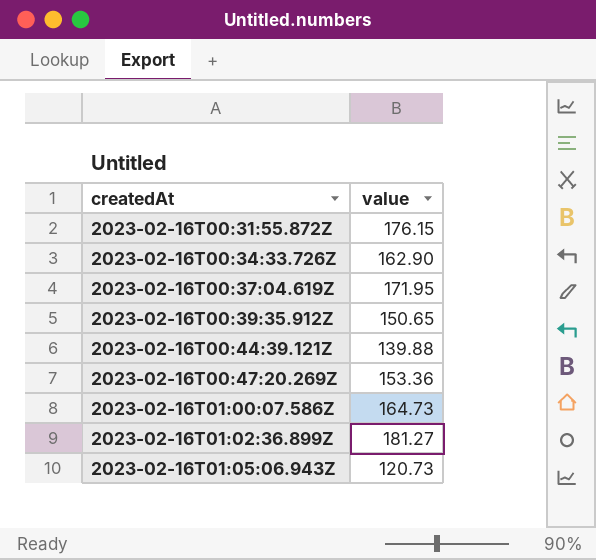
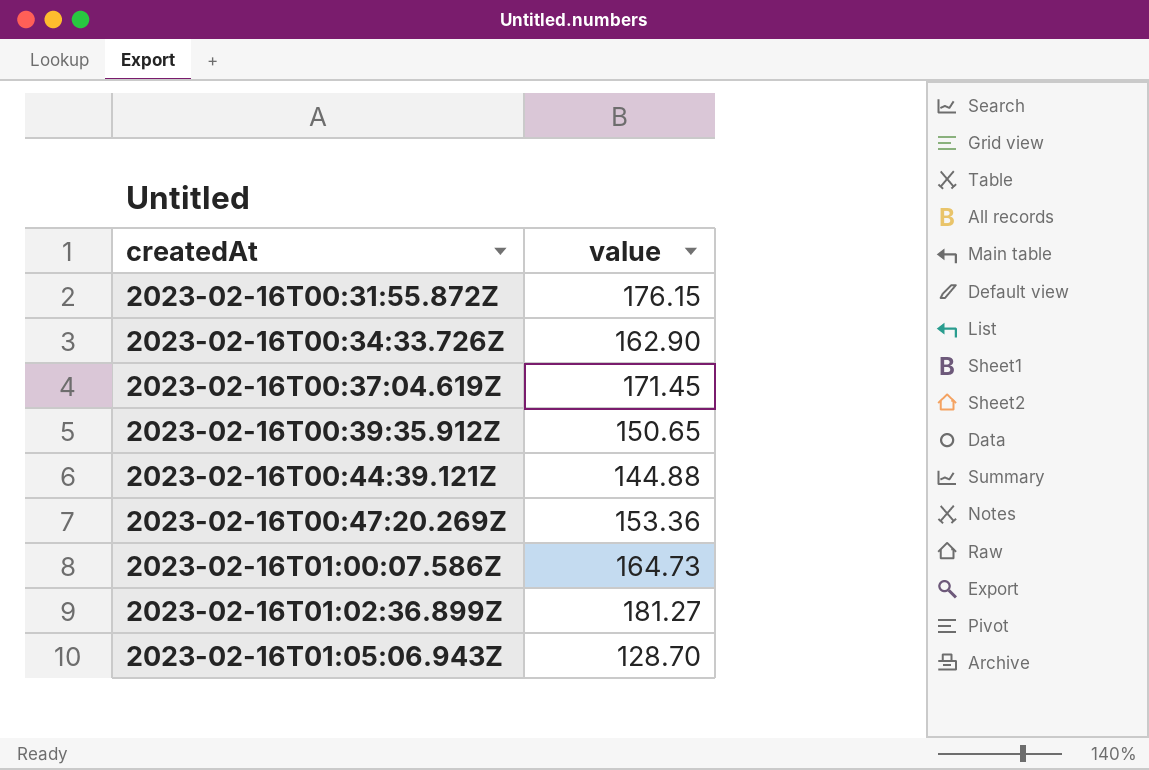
2023-02-16T00:37:04.619Z | value: 171.95 -> 171.45
2023-02-16T00:44:39.121Z | value: 139.88 -> 144.88
2023-02-16T01:05:06.943Z | value: 120.73 -> 128.70

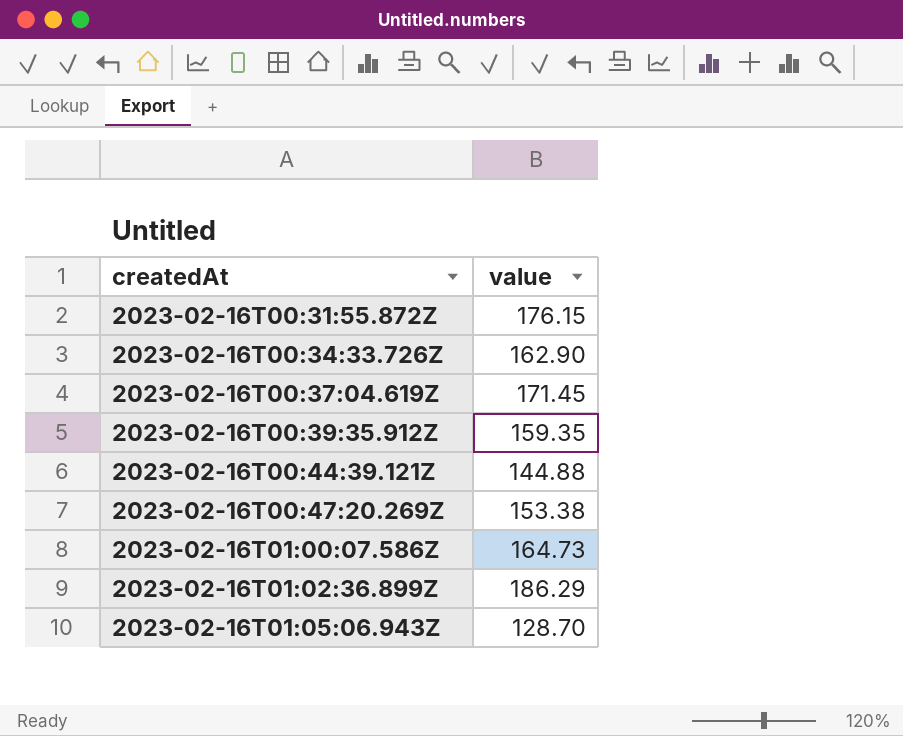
2023-02-16T00:39:35.912Z | value: 150.65 -> 159.35
2023-02-16T00:47:20.269Z | value: 153.36 -> 153.38
2023-02-16T01:02:36.899Z | value: 181.27 -> 186.29

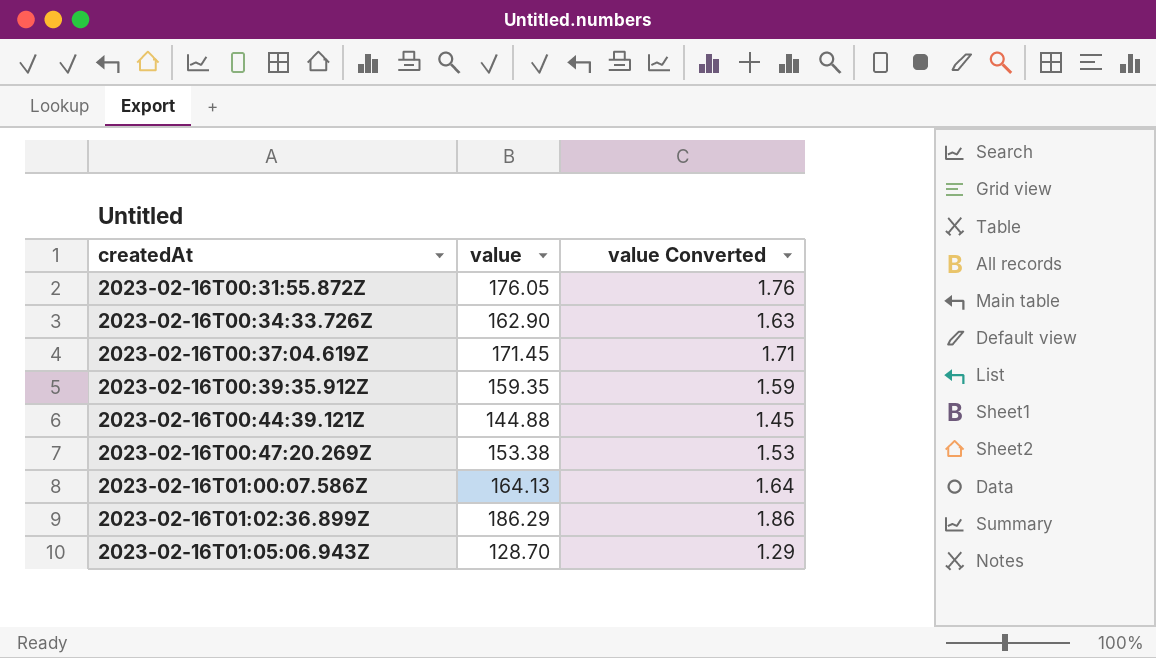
column value Converted | formula: none -> [value] * 0.01
2023-02-16T00:31:55.872Z | value: 176.15 -> 176.05
2023-02-16T01:00:07.586Z | value: 164.73 -> 164.13

